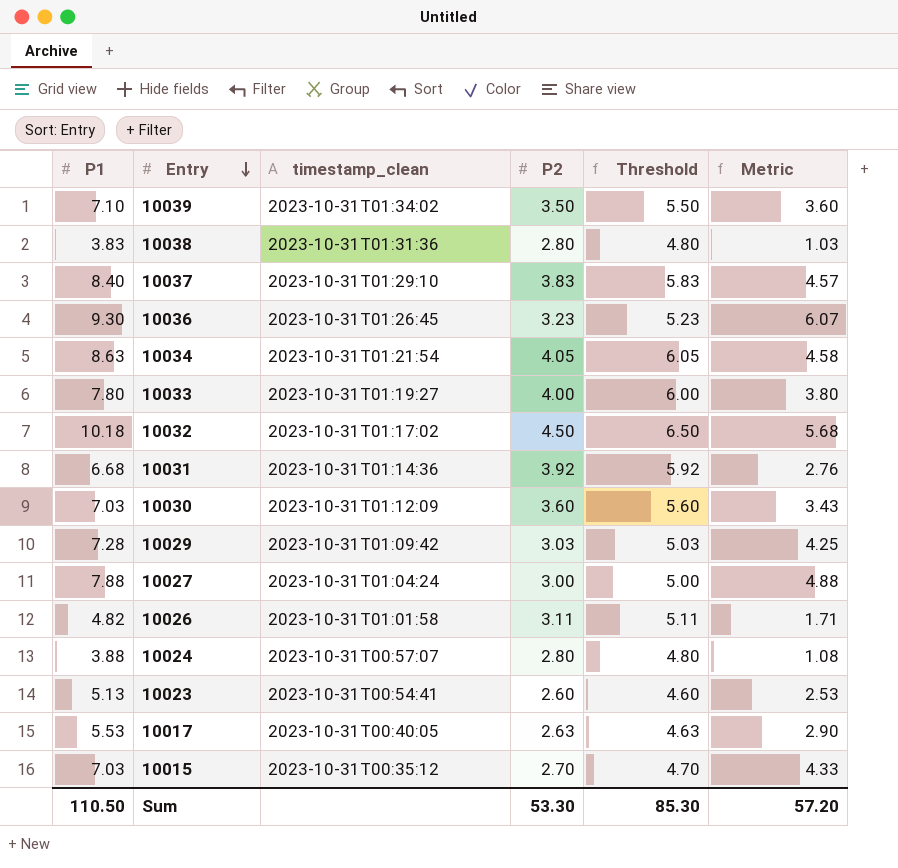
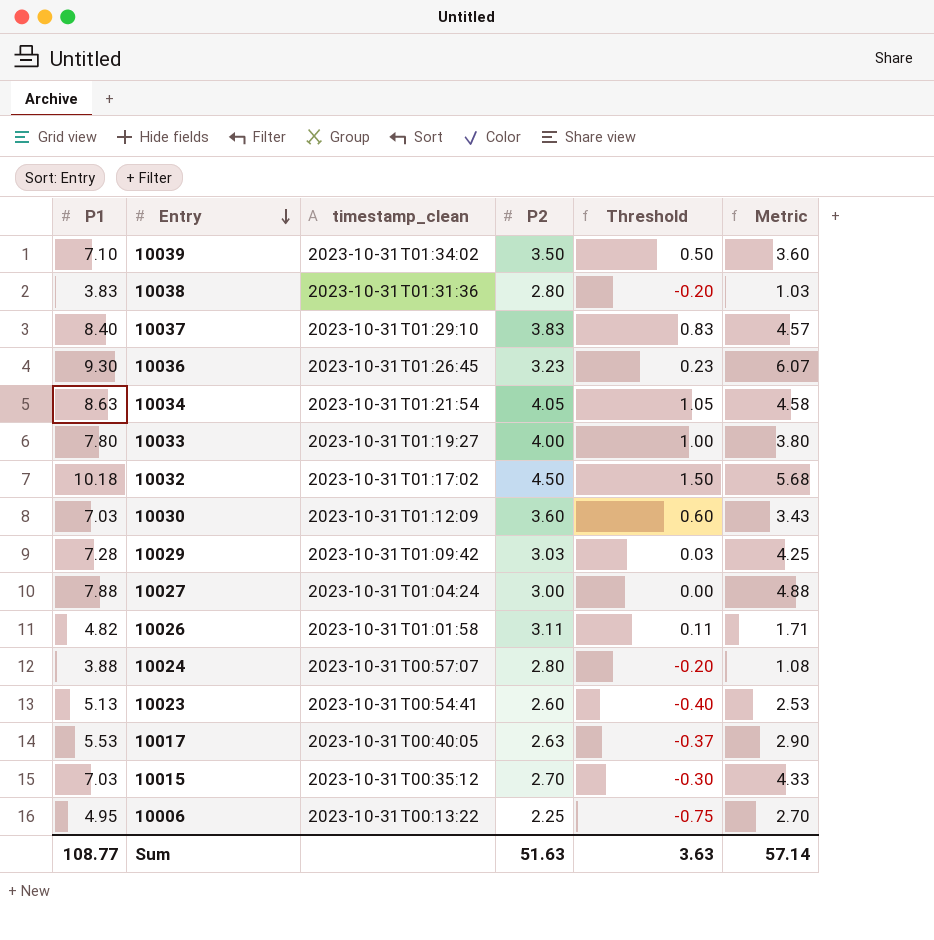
column Threshold | formula: [P2] + 2 -> [P2] - 3
row 10031: 6.68 | 2023-10-31T01:14:36 | 3.92 | 5.92 | 2.76 -> none
row 10006: none -> 4.95 | 2023-10-31T00:13:22 | 2.25 | -0.75 | 2.70
Sum | P1: 110.50 -> 108.77
Sum | P2: 53.30 -> 51.63
Sum | Threshold: 85.30 -> 3.63
Sum | Metric: 57.20 -> 57.14

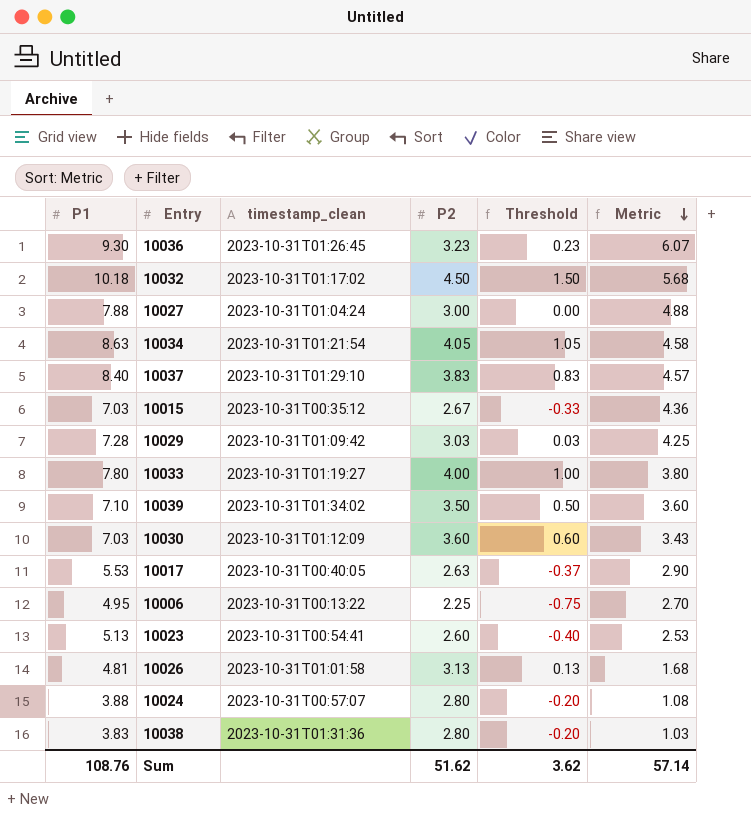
row order: Entry descending -> Metric descending
10015 | P2: 2.70 -> 2.67
10015 | Threshold: -0.30 -> -0.33
10015 | Metric: 4.33 -> 4.36
10026 | P1: 4.82 -> 4.81
10026 | P2: 3.11 -> 3.13
10026 | Threshold: 0.11 -> 0.13
10026 | Metric: 1.71 -> 1.68
Sum | P1: 108.77 -> 108.76
Sum | P2: 51.63 -> 51.62
Sum | Threshold: 3.63 -> 3.62

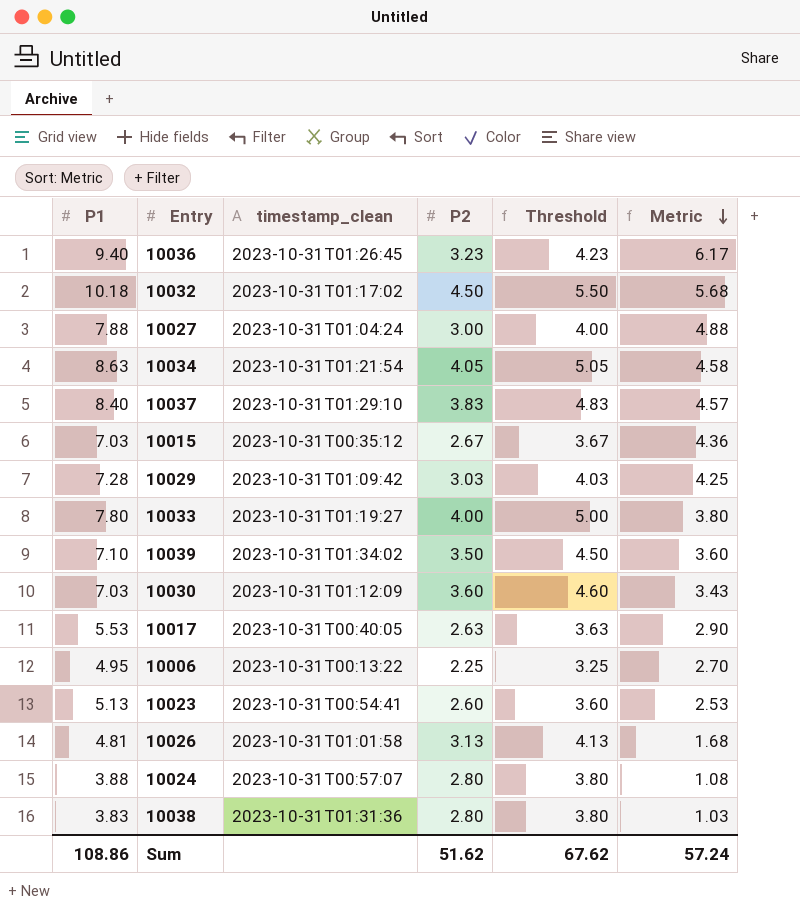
column Threshold | formula: [P2] - 3 -> [P2] + 1
10036 | P1: 9.30 -> 9.40
10036 | Metric: 6.07 -> 6.17
Sum | P1: 108.76 -> 108.86
Sum | Threshold: 3.62 -> 67.62
Sum | Metric: 57.14 -> 57.24

